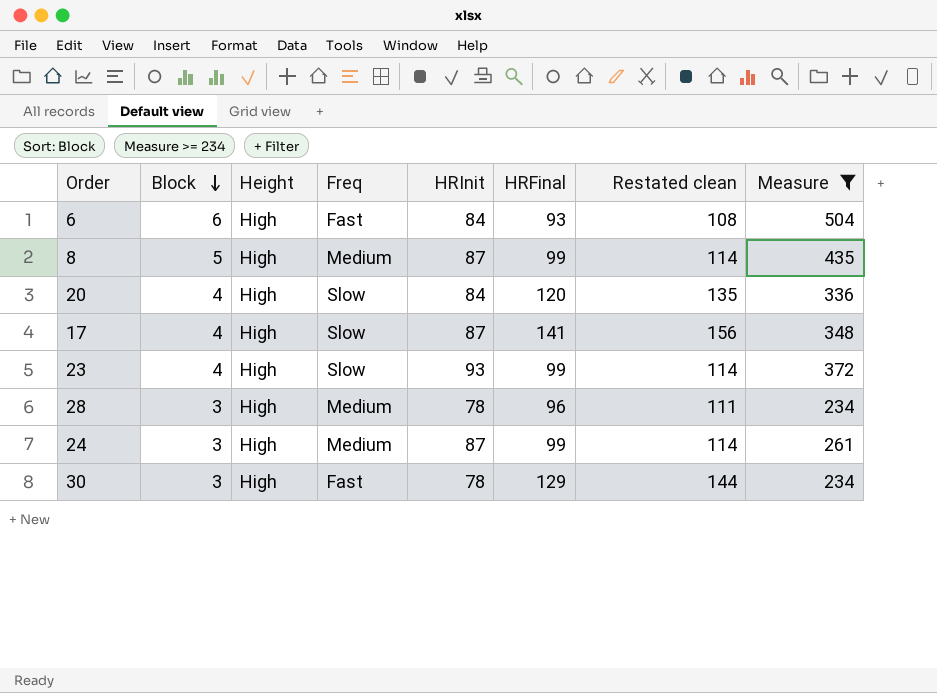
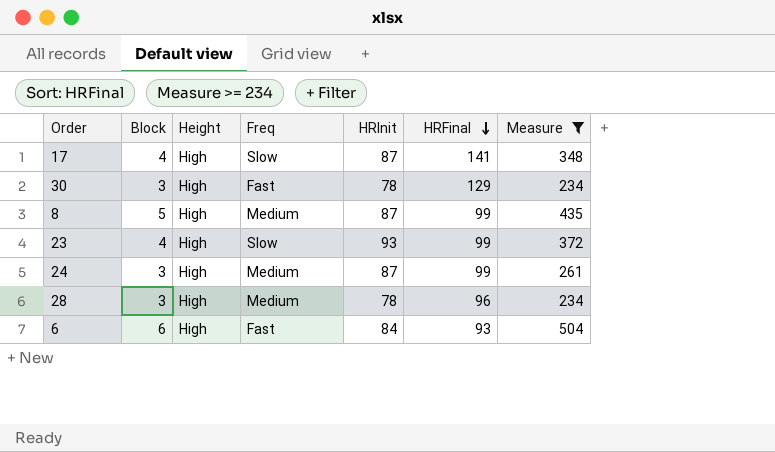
row order: Block descending -> HRFinal descending
column Restated clean | formula: [HRFinal] + 15 -> none
row 20: 4 | High | Slow | 84 | 120 | 135 | 336 -> none

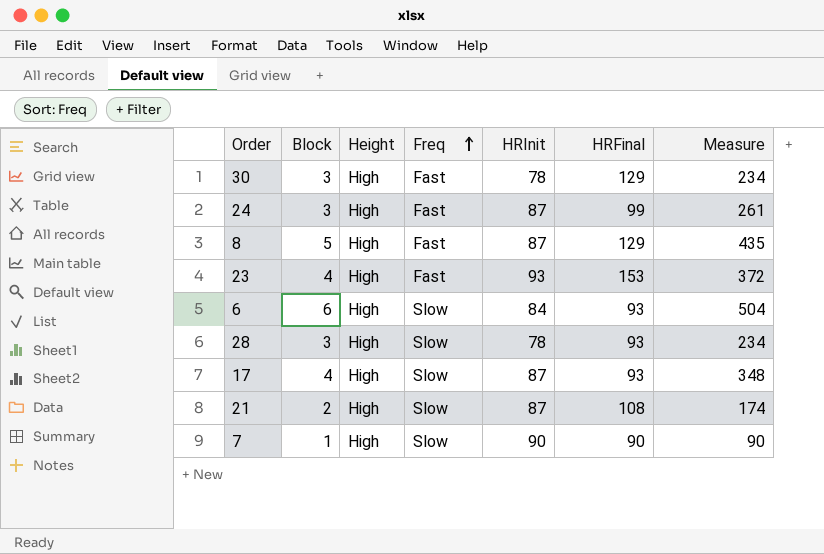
filter: Measure >= 234 -> none
row order: HRFinal descending -> Freq ascending
24 | Freq: Medium -> Fast
8 | Freq: Medium -> Fast
8 | HRFinal: 99 -> 129
23 | Freq: Slow -> Fast
23 | HRFinal: 99 -> 153
6 | Freq: Fast -> Slow
28 | Freq: Medium -> Slow
28 | HRFinal: 96 -> 93
17 | HRFinal: 141 -> 93

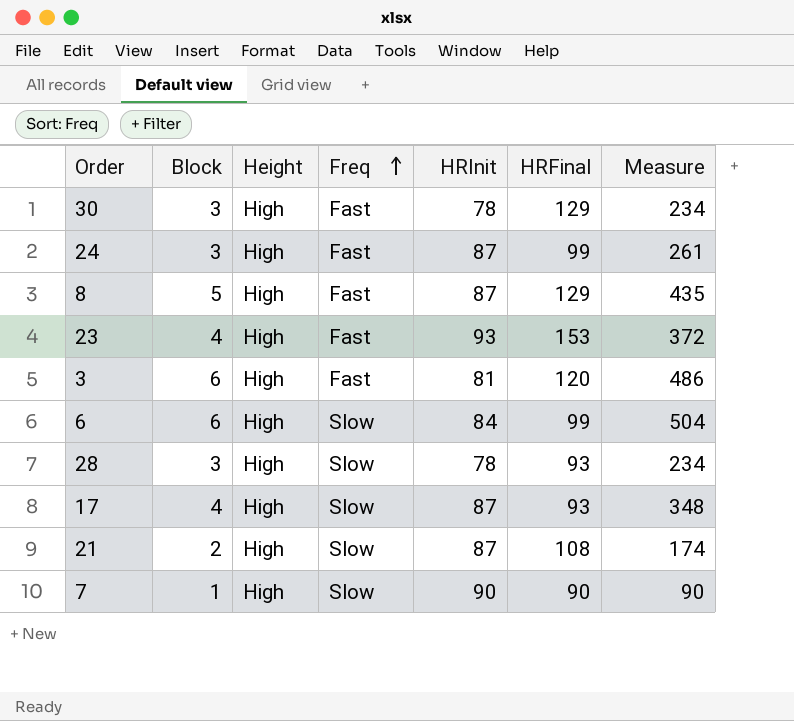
row 3: none -> 6 | High | Fast | 81 | 120 | 486
6 | HRFinal: 93 -> 99

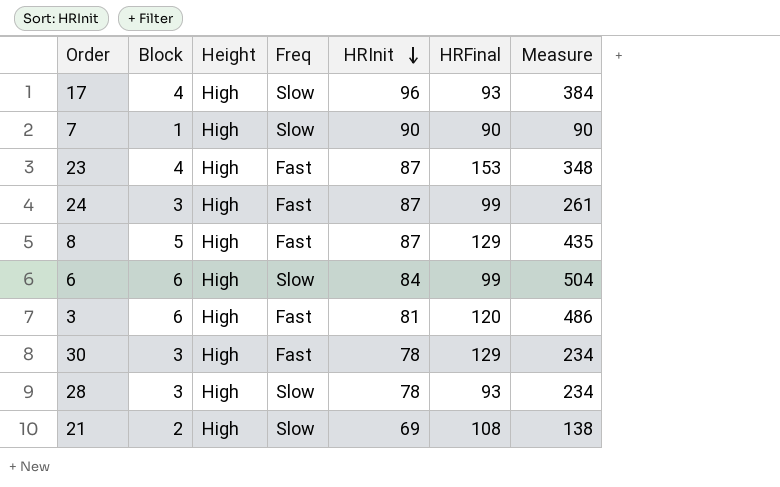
row order: Freq ascending -> HRInit descending
17 | HRInit: 87 -> 96
17 | Measure: 348 -> 384
23 | HRInit: 93 -> 87
23 | Measure: 372 -> 348
21 | HRInit: 87 -> 69
21 | Measure: 174 -> 138

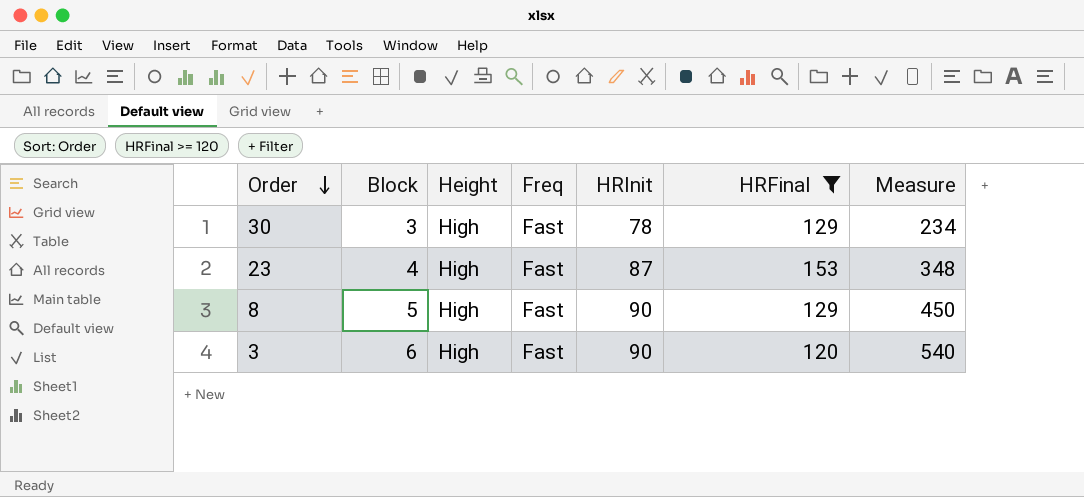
filter: none -> HRFinal >= 120
row order: HRInit descending -> Order descending
8 | HRInit: 87 -> 90
8 | Measure: 435 -> 450
3 | HRInit: 81 -> 90
3 | Measure: 486 -> 540

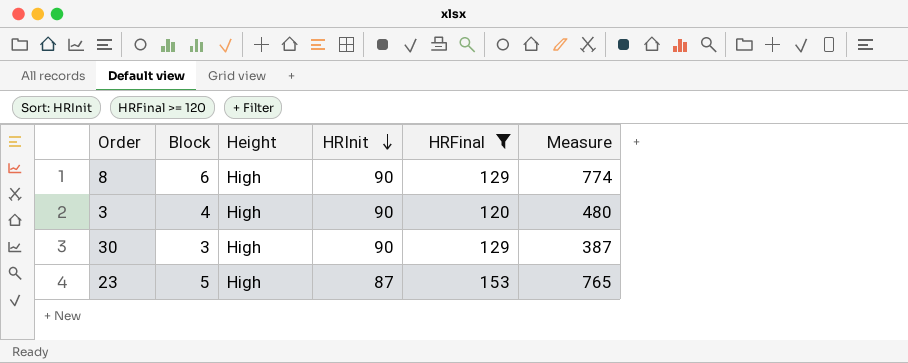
row order: Order descending -> HRInit descending
column Freq | position: 4 -> none
column Measure | formula: [Block] * [HRInit] -> [Block] * [HRFinal]
8 | Block: 5 -> 6
3 | Block: 6 -> 4
30 | HRInit: 78 -> 90
23 | Block: 4 -> 5

